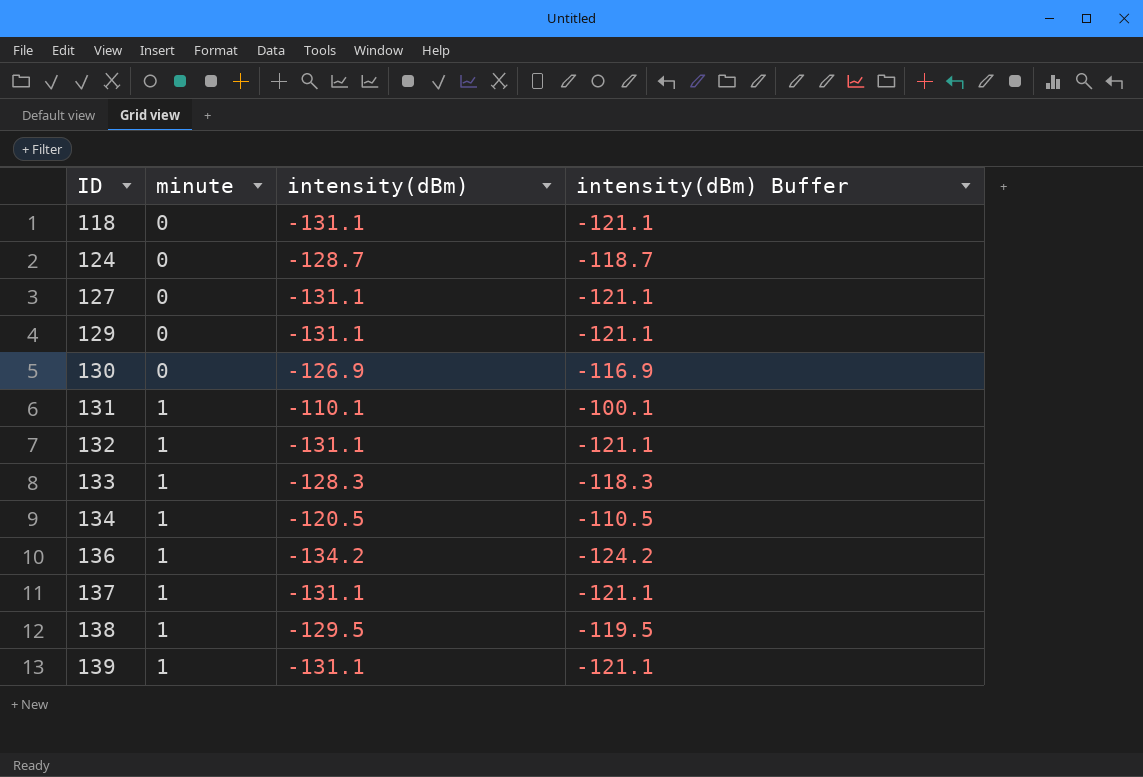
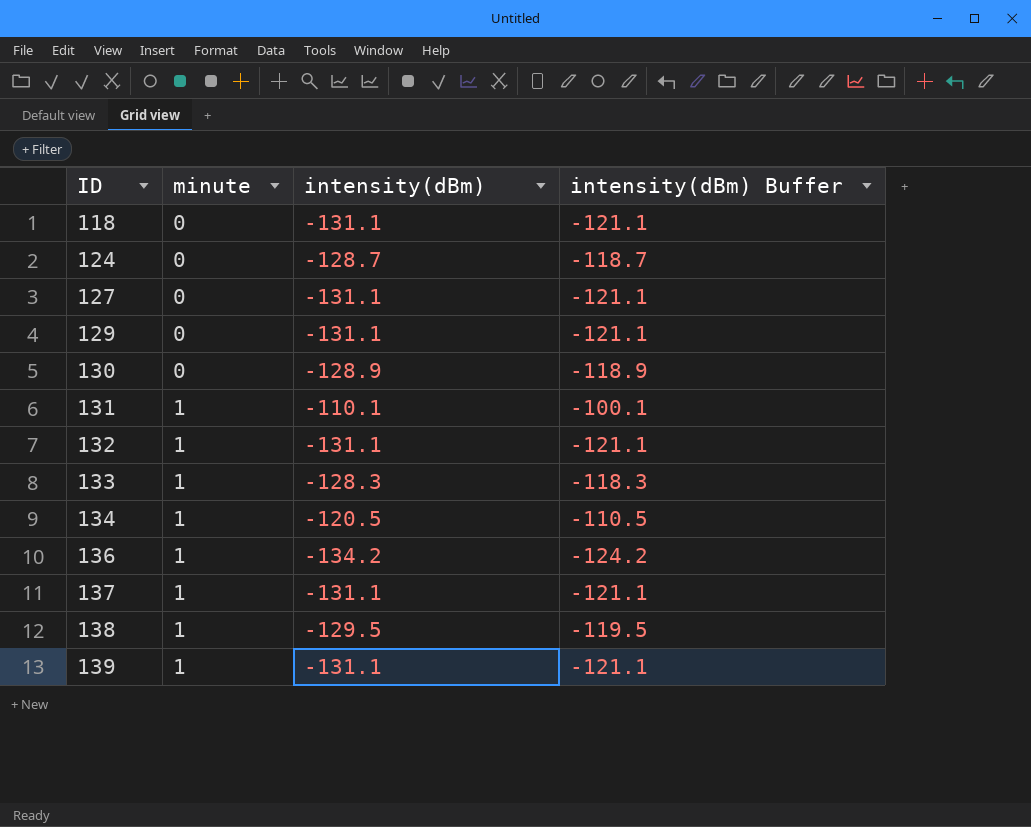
130 | intensity(dBm): -126.9 -> -128.9
130 | intensity(dBm) Buffer: -116.9 -> -118.9

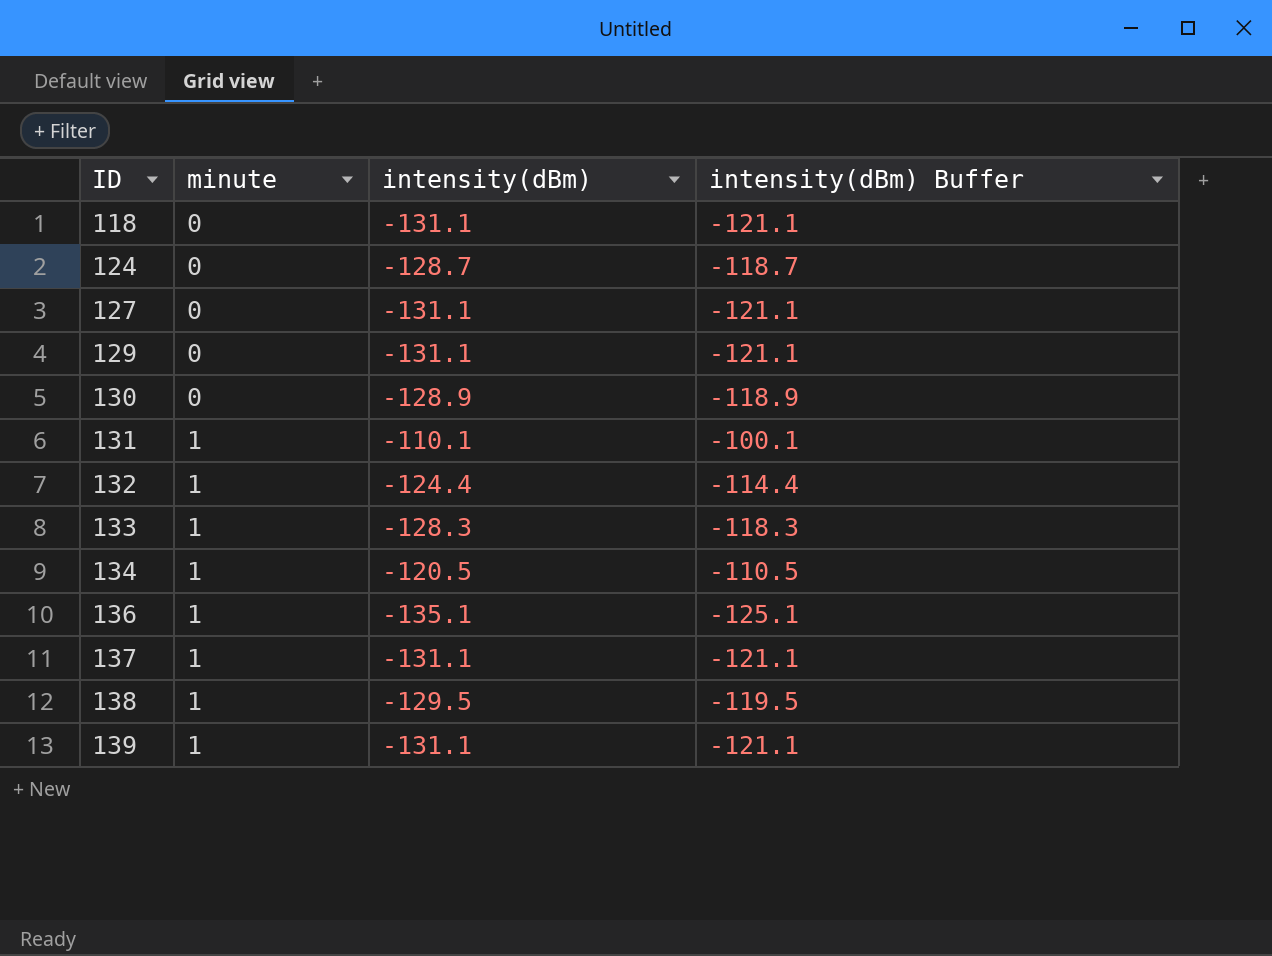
132 | intensity(dBm): -131.1 -> -124.4
132 | intensity(dBm) Buffer: -121.1 -> -114.4
136 | intensity(dBm): -134.2 -> -135.1
136 | intensity(dBm) Buffer: -124.2 -> -125.1

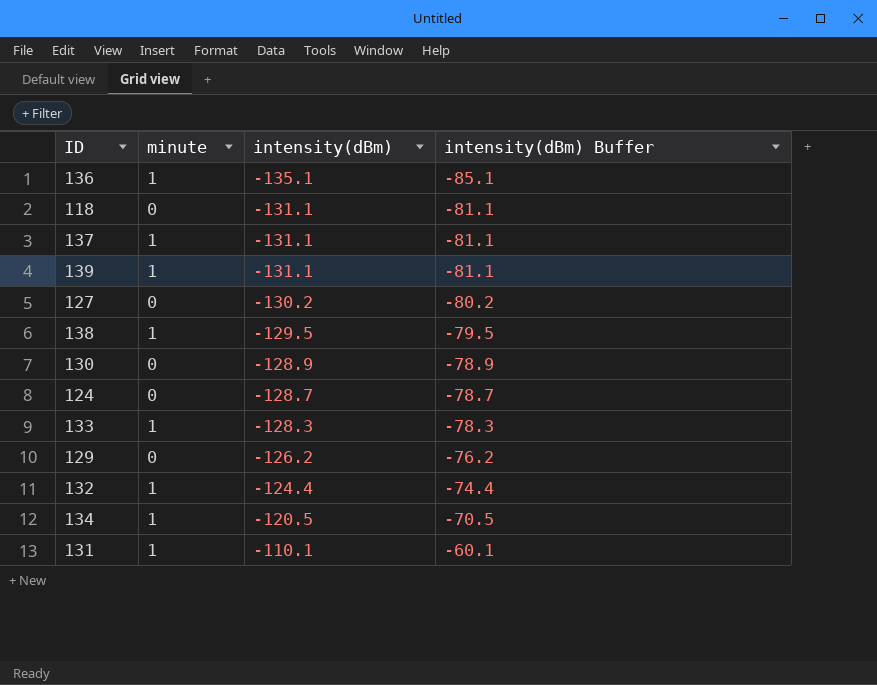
row order: ID ascending -> intensity(dBm) ascending
column intensity(dBm) Buffer | formula: [intensity(dBm)] + 10 -> [intensity(dBm)] + 50
127 | intensity(dBm): -131.1 -> -130.2
129 | intensity(dBm): -131.1 -> -126.2

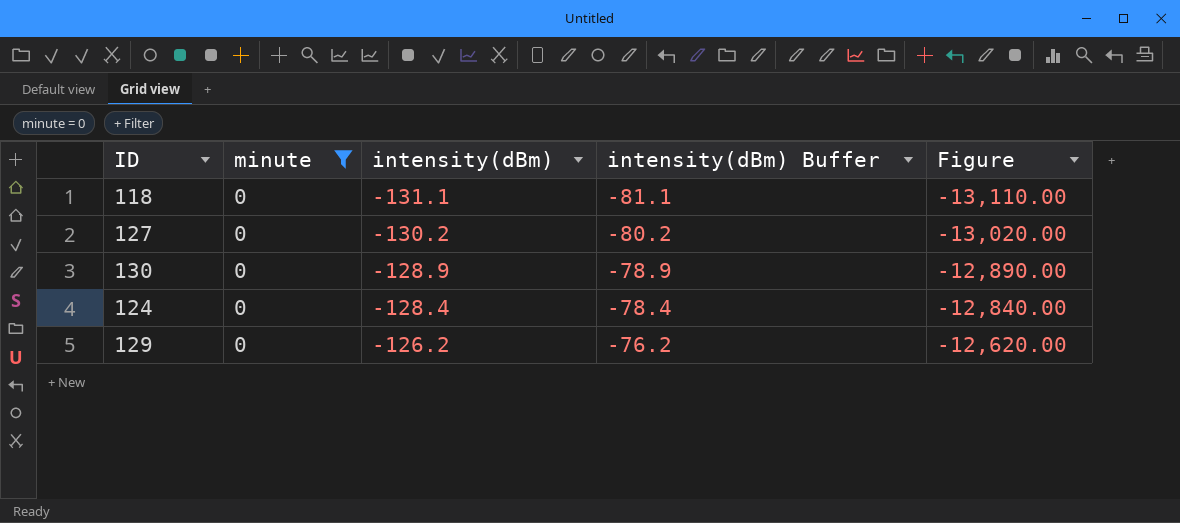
filter: none -> minute = 0
column Figure | formula: none -> [intensity(dBm)] * 100
124 | intensity(dBm): -128.7 -> -128.4
124 | intensity(dBm) Buffer: -78.7 -> -78.4

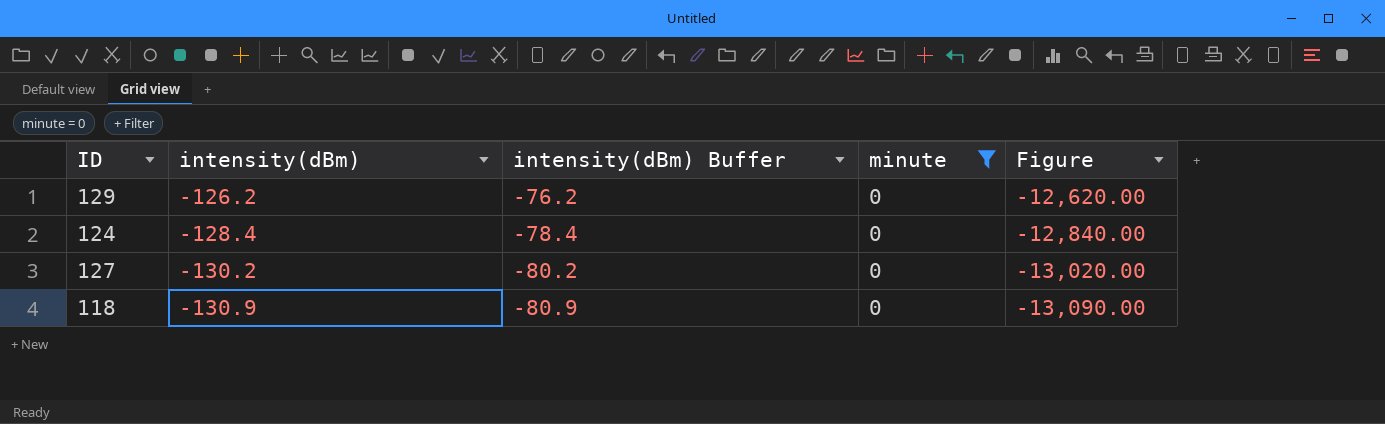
row order: intensity(dBm) ascending -> intensity(dBm) descending
column minute | position: 2 -> 4
row 130: 0 | -128.9 | -78.9 | -12,890.00 -> none
118 | intensity(dBm): -131.1 -> -130.9
118 | intensity(dBm) Buffer: -81.1 -> -80.9
118 | Figure: -13,110.00 -> -13,090.00

